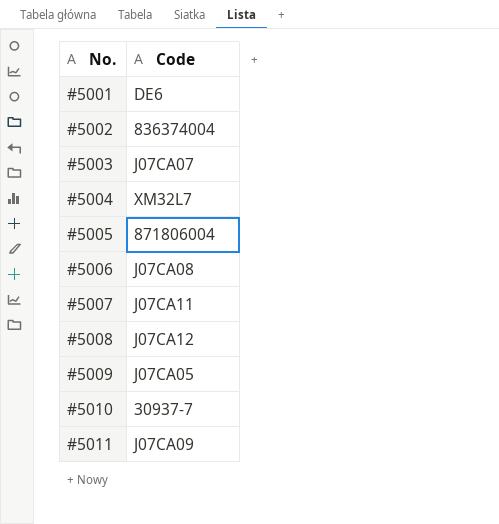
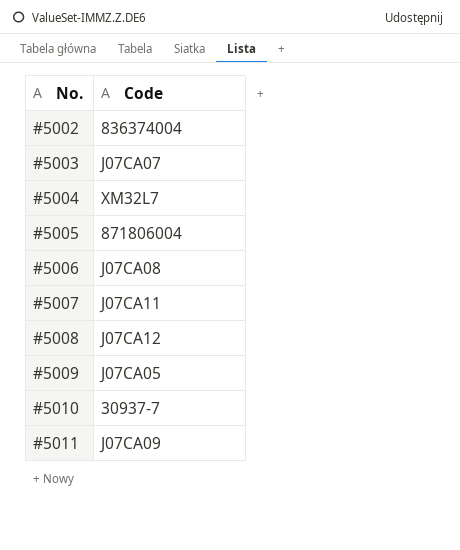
row #5001: DE6 -> none

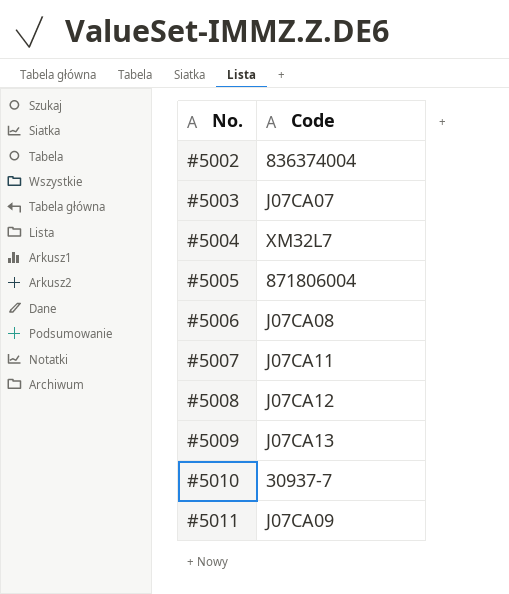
#5009 | Code: J07CA05 -> J07CA13

